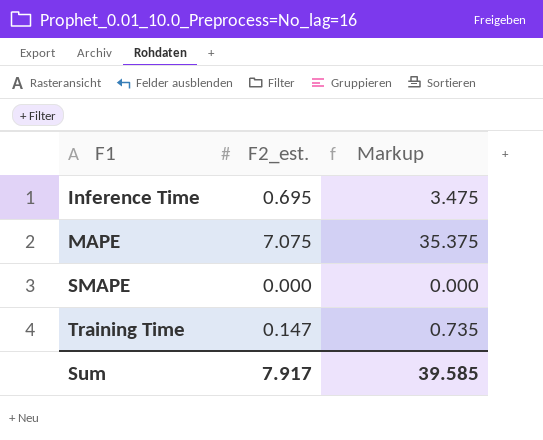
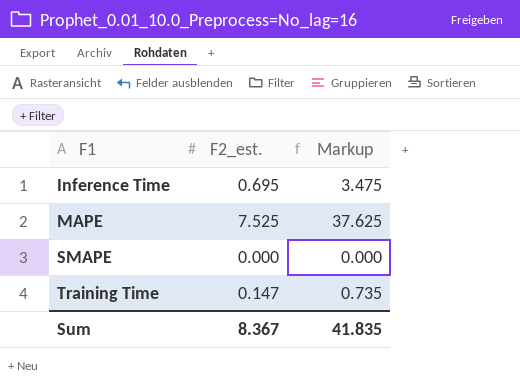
MAPE | F2_est.: 7.075 -> 7.525
MAPE | Markup: 35.375 -> 37.625
Sum | F2_est.: 7.917 -> 8.367
Sum | Markup: 39.585 -> 41.835

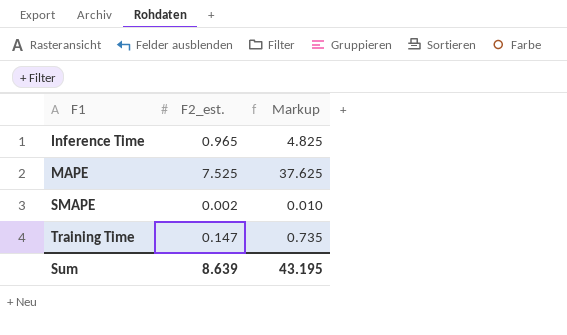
Inference Time | F2_est.: 0.695 -> 0.965
Inference Time | Markup: 3.475 -> 4.825
SMAPE | F2_est.: 0.000 -> 0.002
SMAPE | Markup: 0.000 -> 0.010
Sum | F2_est.: 8.367 -> 8.639
Sum | Markup: 41.835 -> 43.195

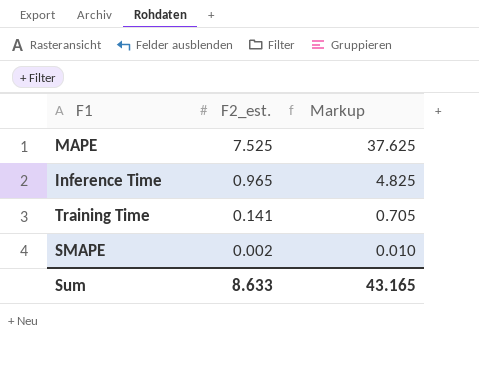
row order: F1 ascending -> F2_est. descending
Training Time | F2_est.: 0.147 -> 0.141
Training Time | Markup: 0.735 -> 0.705
Sum | F2_est.: 8.639 -> 8.633
Sum | Markup: 43.195 -> 43.165

